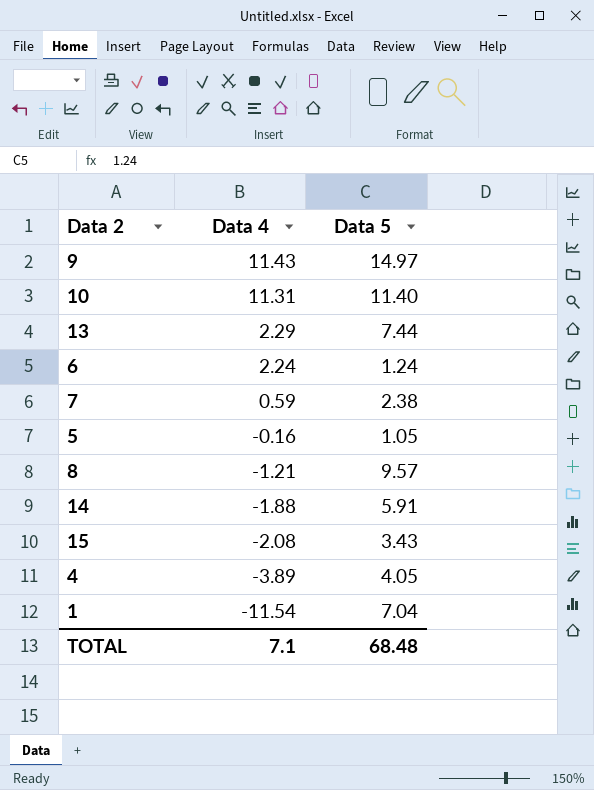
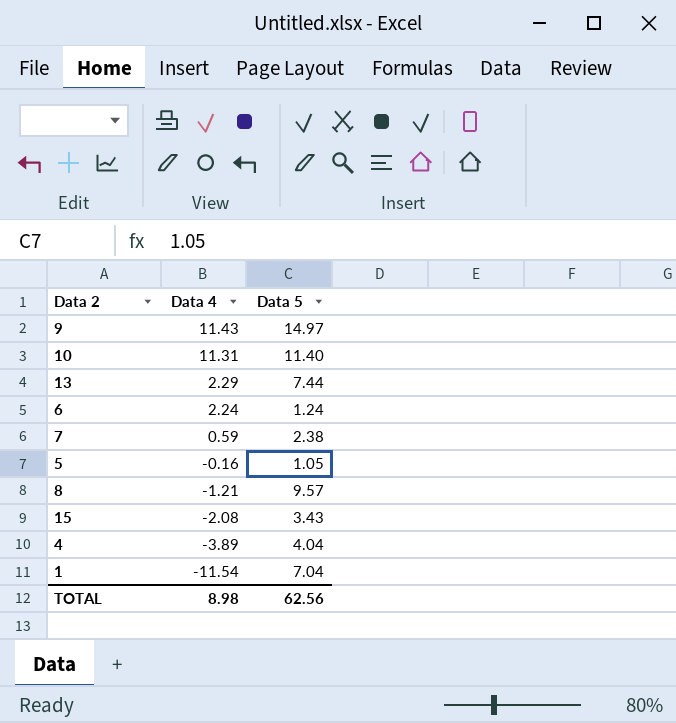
row 14: -1.88 | 5.91 -> none
4 | Data 5: 4.05 -> 4.04
TOTAL | Data 4: 7.1 -> 8.98
TOTAL | Data 5: 68.48 -> 62.56

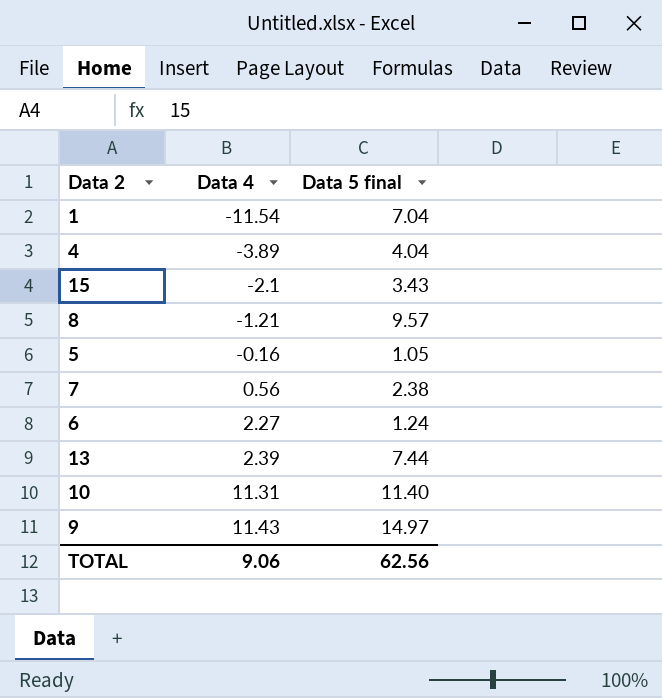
row order: Data 4 descending -> Data 4 ascending
column name: Data 5 -> Data 5 final
15 | Data 4: -2.08 -> -2.1
7 | Data 4: 0.59 -> 0.56
6 | Data 4: 2.24 -> 2.27
13 | Data 4: 2.29 -> 2.39
TOTAL | Data 4: 8.98 -> 9.06

